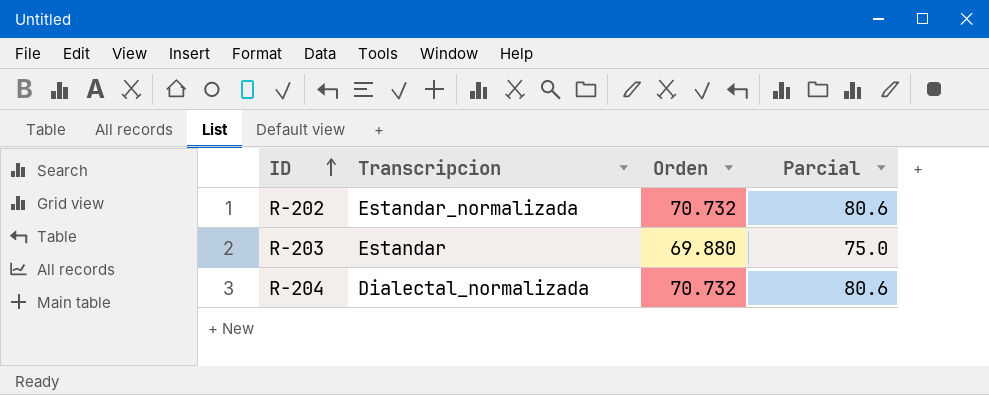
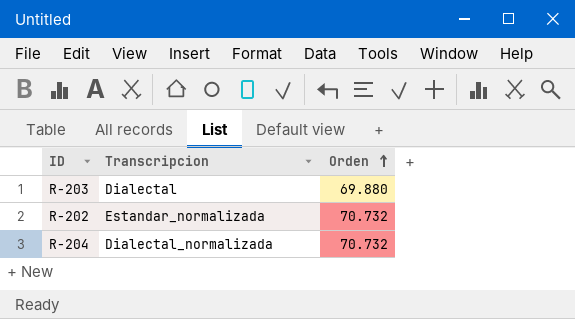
row order: ID ascending -> Orden ascending
column Parcial | position: 4 -> none
R-203 | Transcripcion: Estandar -> Dialectal

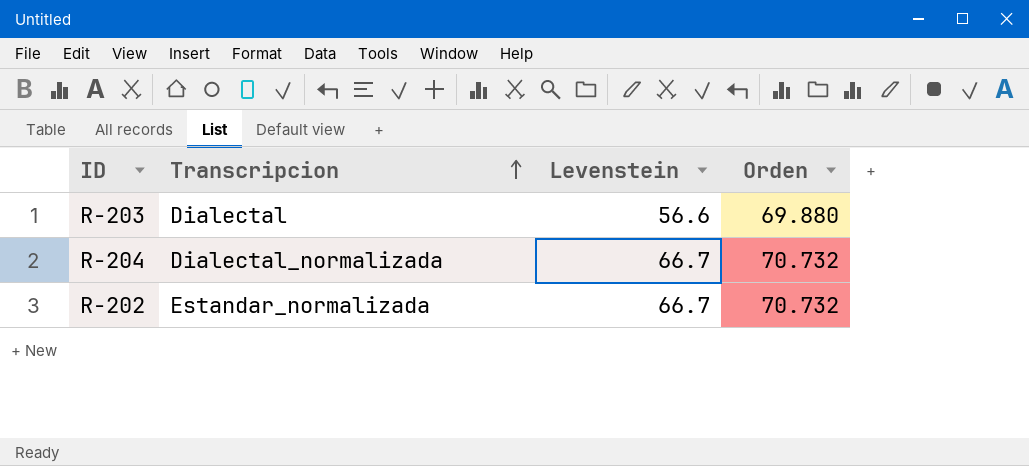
row order: Orden ascending -> Transcripcion ascending
column Levenstein | position: none -> 3

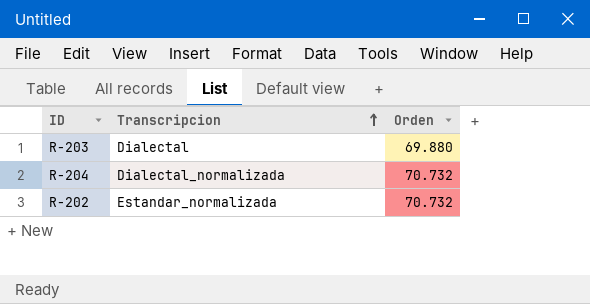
column Levenstein | position: 3 -> none

